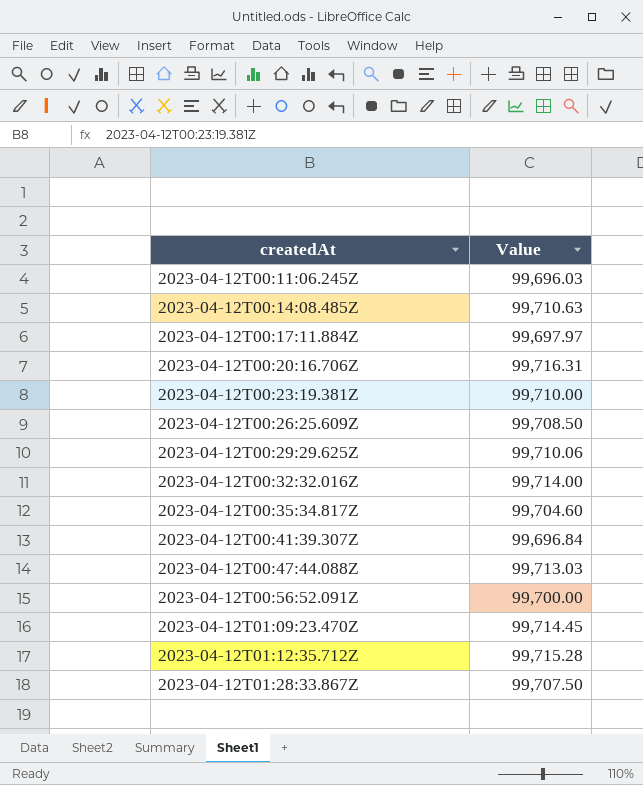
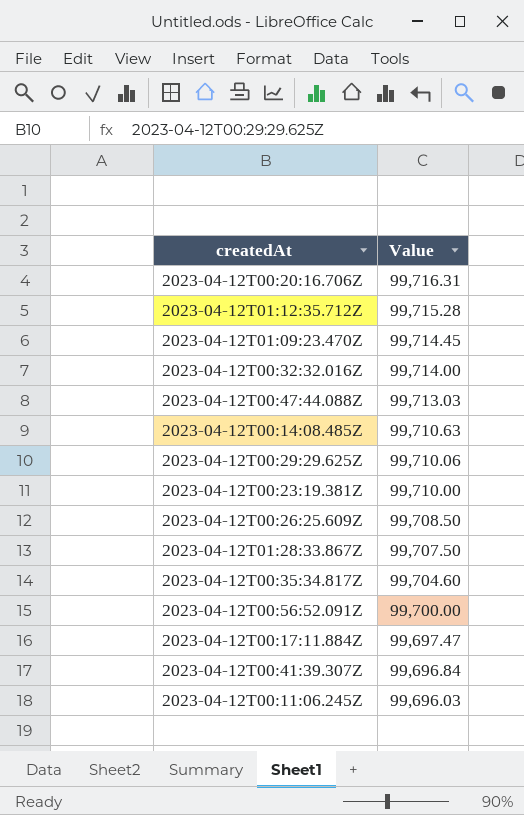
row order: createdAt ascending -> Value descending
2023-04-12T00:17:11.884Z | Value: 99,697.97 -> 99,697.47

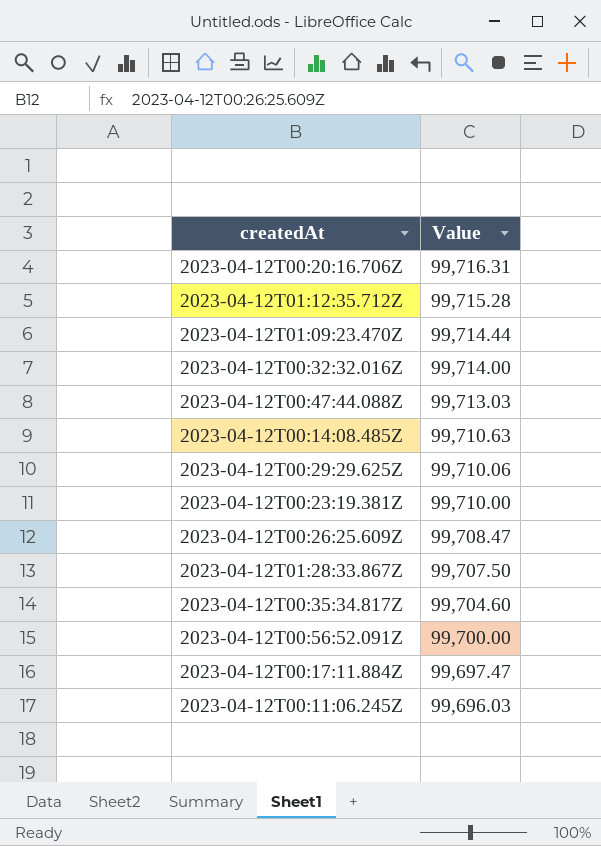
row 2023-04-12T00:41:39.307Z: 99,696.84 -> none
2023-04-12T01:09:23.470Z | Value: 99,714.45 -> 99,714.44
2023-04-12T00:26:25.609Z | Value: 99,708.50 -> 99,708.47

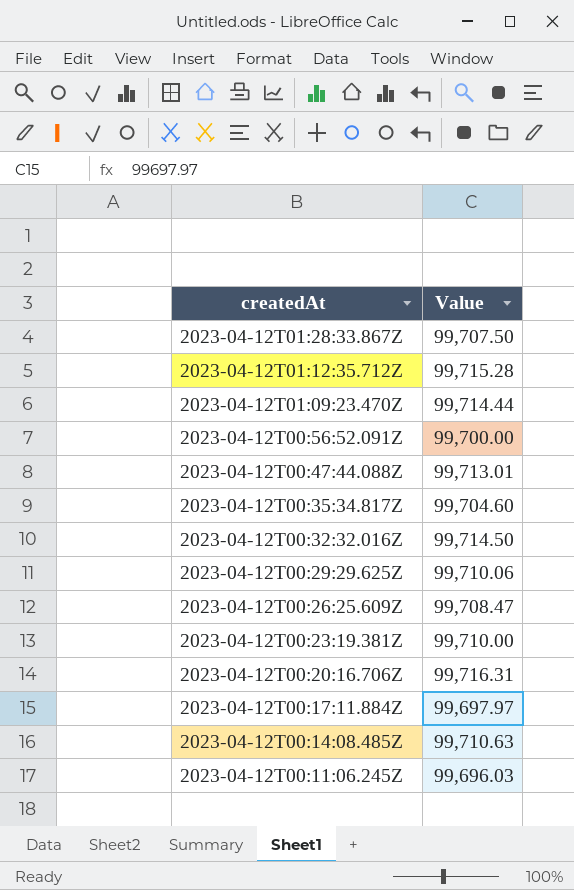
row order: Value descending -> createdAt descending
2023-04-12T00:47:44.088Z | Value: 99,713.03 -> 99,713.01
2023-04-12T00:32:32.016Z | Value: 99,714.00 -> 99,714.50
2023-04-12T00:17:11.884Z | Value: 99,697.47 -> 99,697.97

